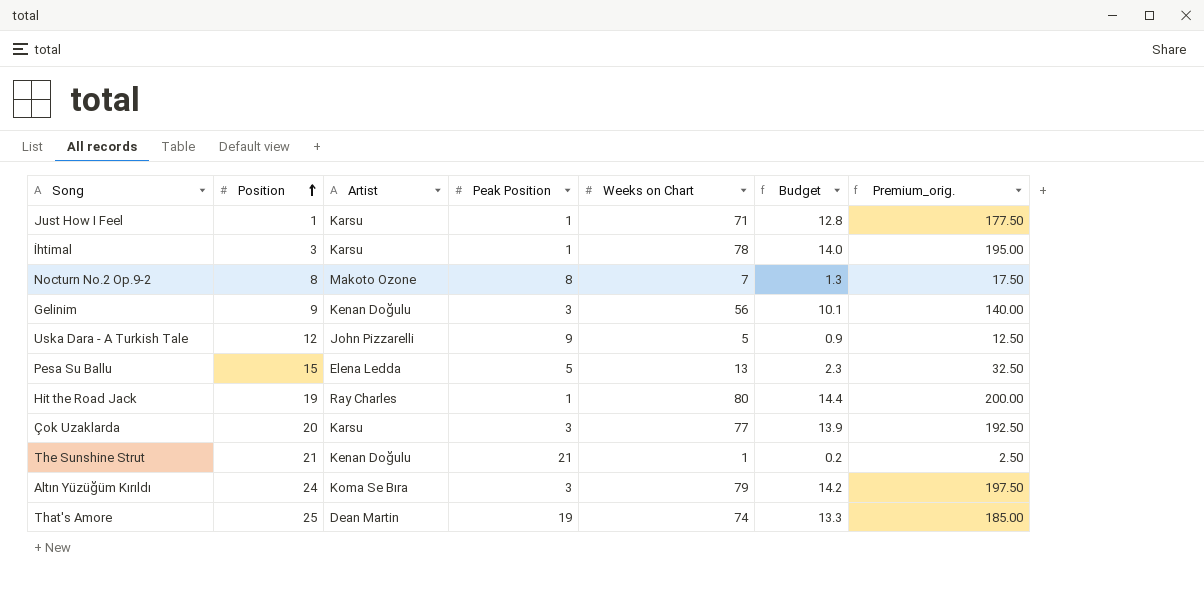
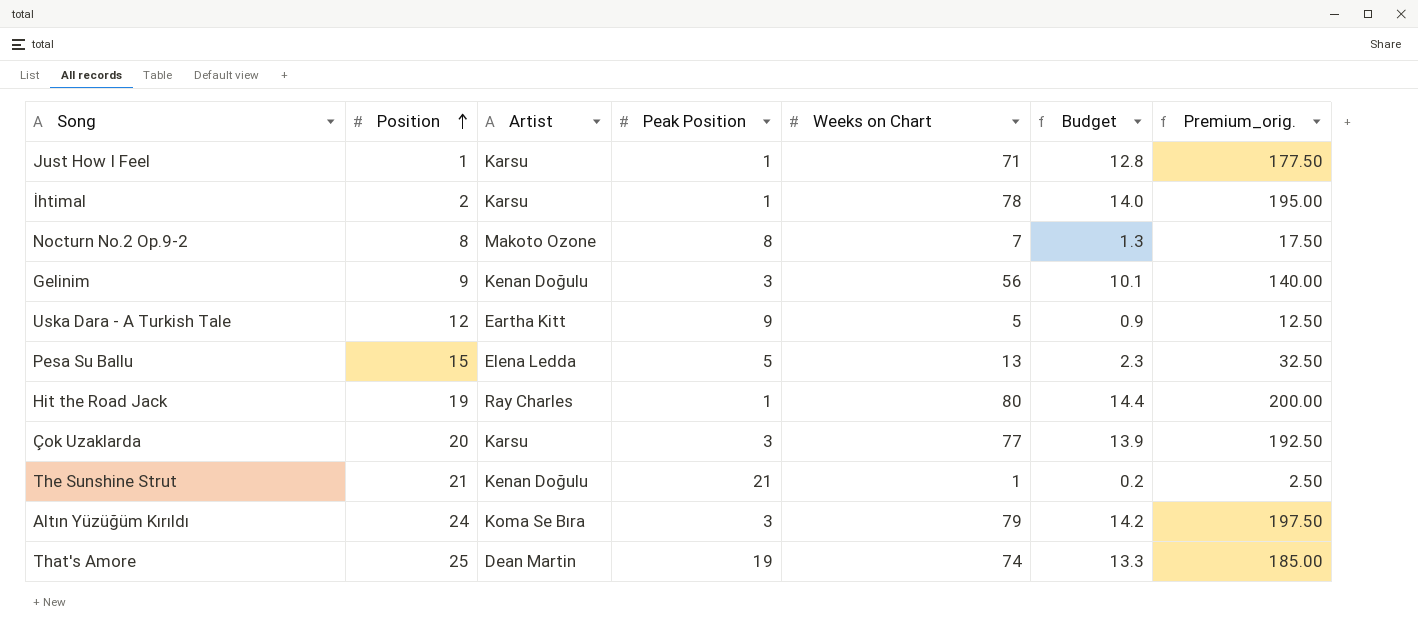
İhtimal | Position: 3 -> 2
Uska Dara - A Turkish Tale | Artist: John Pizzarelli -> Eartha Kitt

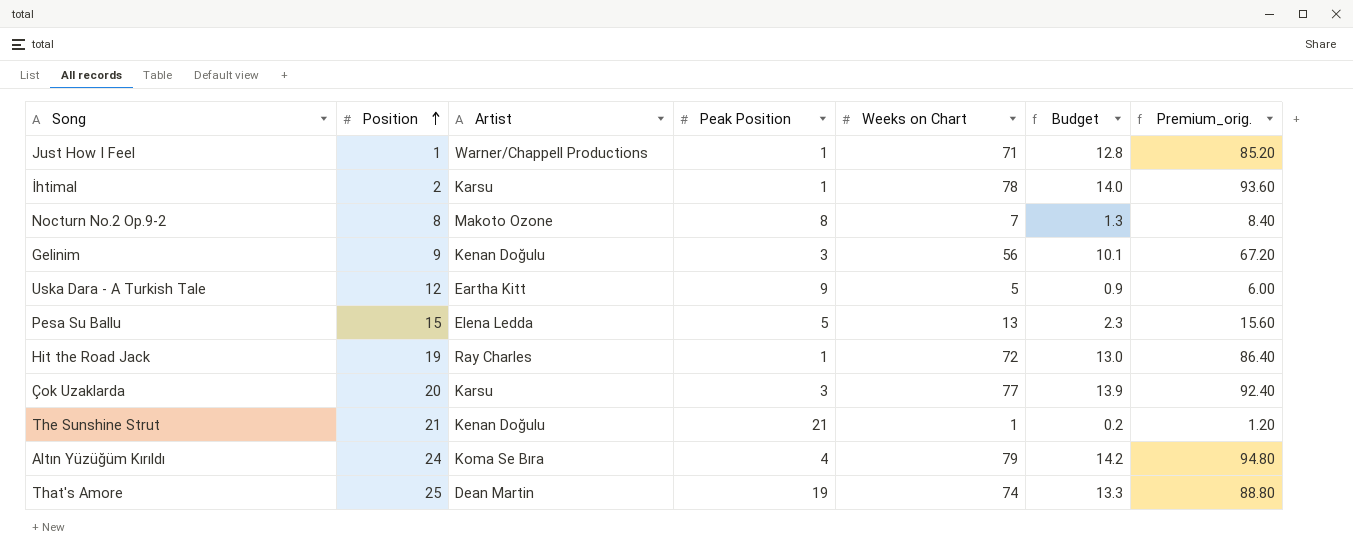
column Premium_orig. | formula: [Weeks on Chart] * 2.5 -> [Weeks on Chart] * 1.2
Just How I Feel | Artist: Karsu -> Warner/Chappell Productions
Hit the Road Jack | Weeks on Chart: 80 -> 72
Hit the Road Jack | Budget: 14.4 -> 13.0
Altın Yüzüğüm Kırıldı | Peak Position: 3 -> 4

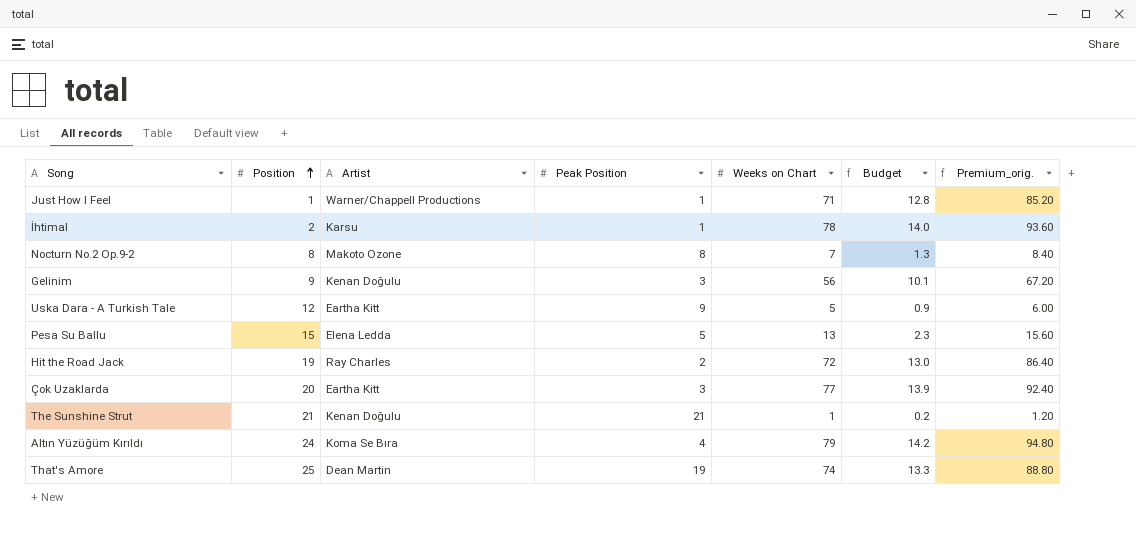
Hit the Road Jack | Peak Position: 1 -> 2
Çok Uzaklarda | Artist: Karsu -> Eartha Kitt

